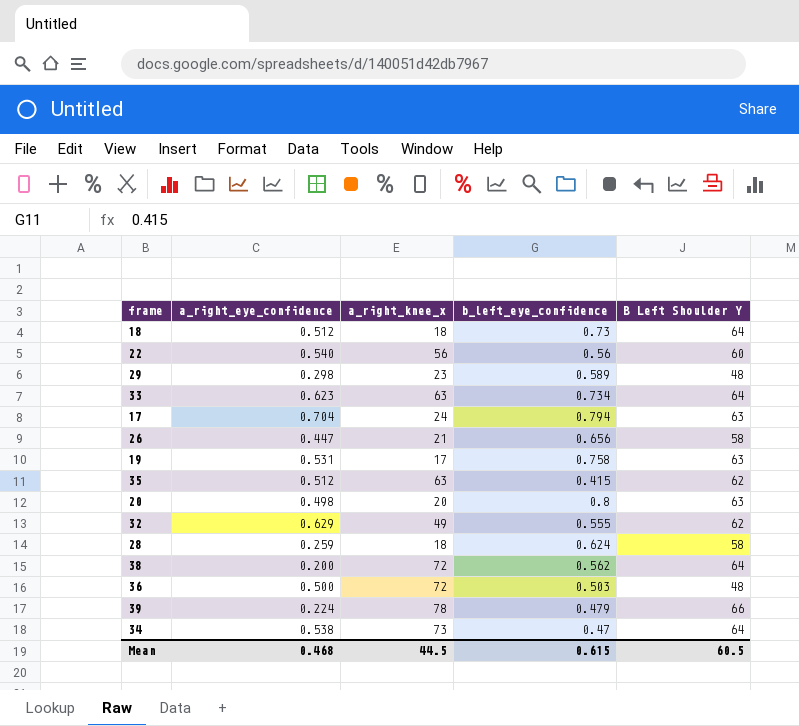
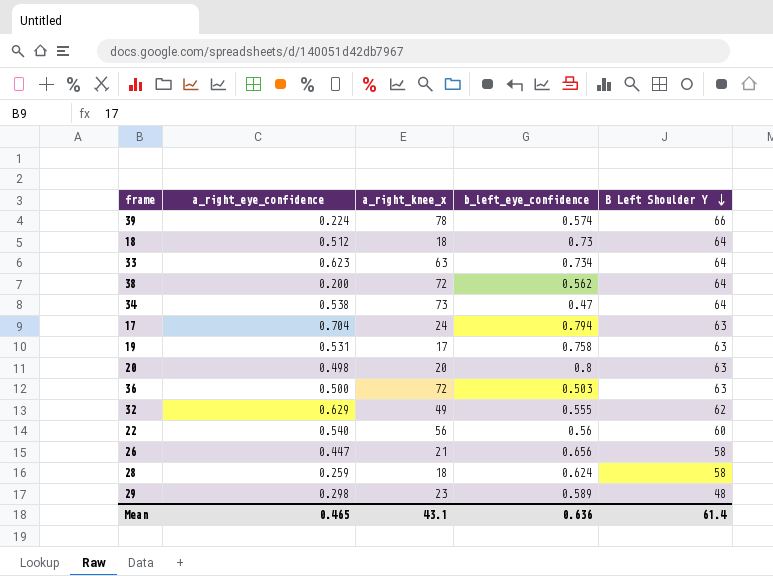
row order: none -> B Left Shoulder Y descending
row 35: 0.512 | 63 | 0.415 | 62 -> none
39 | b_left_eye_confidence: 0.479 -> 0.574
36 | B Left Shoulder Y: 48 -> 63
Mean | a_right_eye_confidence: 0.468 -> 0.465
Mean | a_right_knee_x: 44.5 -> 43.1
Mean | b_left_eye_confidence: 0.615 -> 0.636
Mean | B Left Shoulder Y: 60.5 -> 61.4

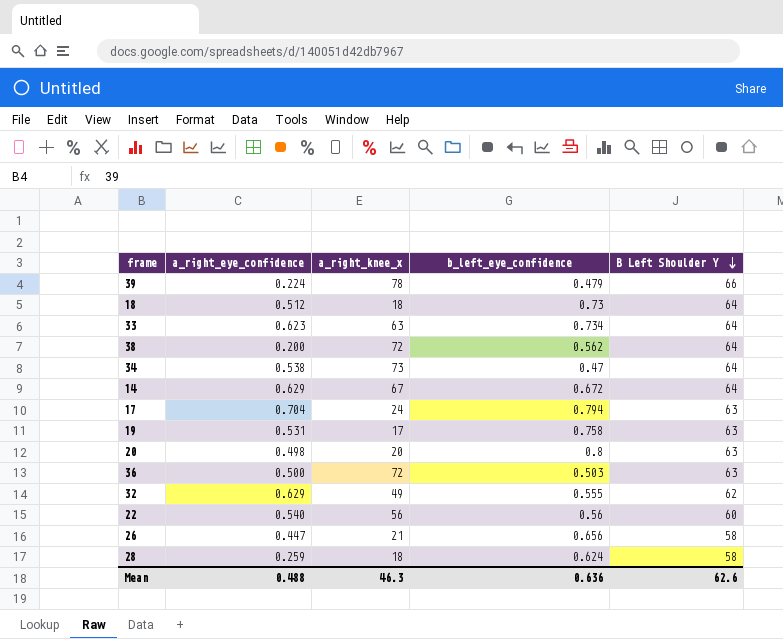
row 29: 0.298 | 23 | 0.589 | 48 -> none
39 | b_left_eye_confidence: 0.574 -> 0.479
row 14: none -> 0.629 | 67 | 0.672 | 64
Mean | a_right_eye_confidence: 0.465 -> 0.488
Mean | a_right_knee_x: 43.1 -> 46.3
Mean | B Left Shoulder Y: 61.4 -> 62.6

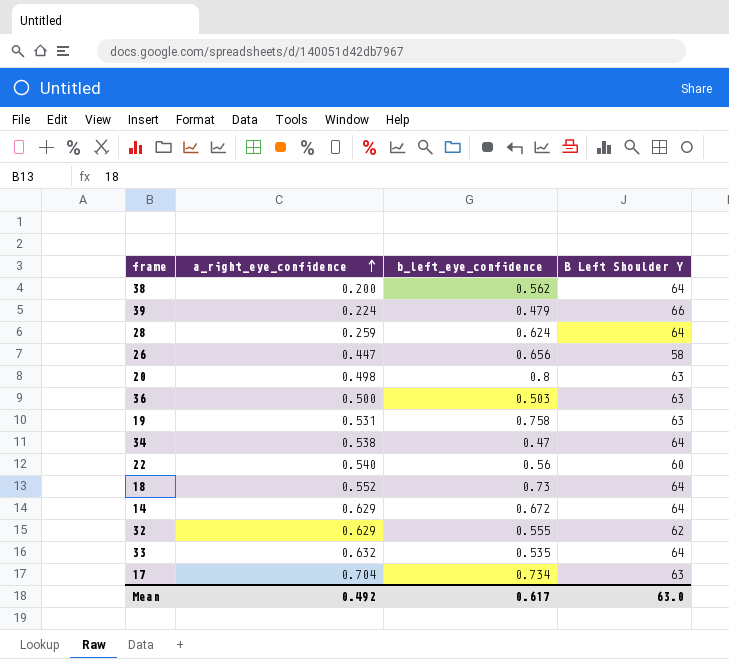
row order: B Left Shoulder Y descending -> a_right_eye_confidence ascending
column a_right_knee_x | position: 3 -> none
28 | B Left Shoulder Y: 58 -> 64
18 | a_right_eye_confidence: 0.512 -> 0.552
33 | a_right_eye_confidence: 0.623 -> 0.632
33 | b_left_eye_confidence: 0.734 -> 0.535
17 | b_left_eye_confidence: 0.794 -> 0.734
Mean | a_right_eye_confidence: 0.488 -> 0.492
Mean | b_left_eye_confidence: 0.636 -> 0.617
Mean | B Left Shoulder Y: 62.6 -> 63.0

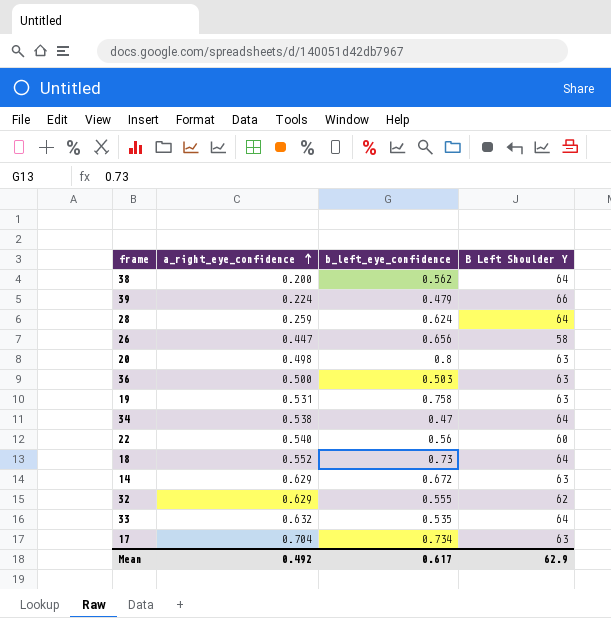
14 | B Left Shoulder Y: 64 -> 63
Mean | B Left Shoulder Y: 63.0 -> 62.9

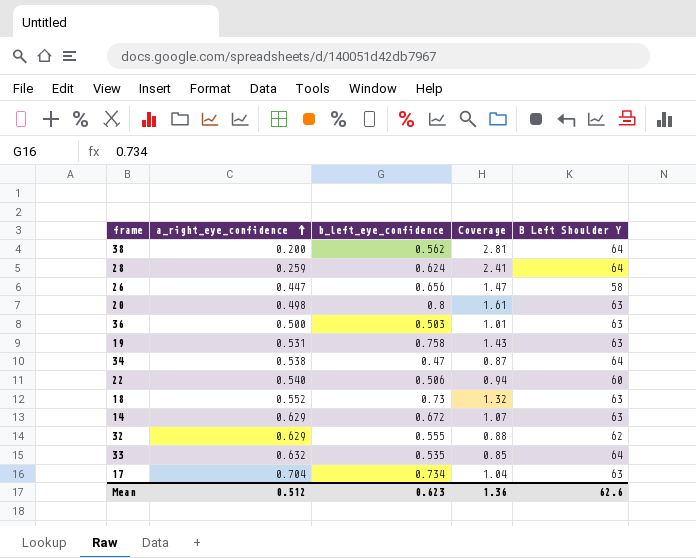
column Coverage | formula: none -> [b_left_eye_confidence] / [a_right_eye_confidence]
row 39: 0.224 | 0.479 | 66 -> none
22 | b_left_eye_confidence: 0.56 -> 0.506
18 | B Left Shoulder Y: 64 -> 63
Mean | a_right_eye_confidence: 0.492 -> 0.512
Mean | b_left_eye_confidence: 0.617 -> 0.623
Mean | B Left Shoulder Y: 62.9 -> 62.6

